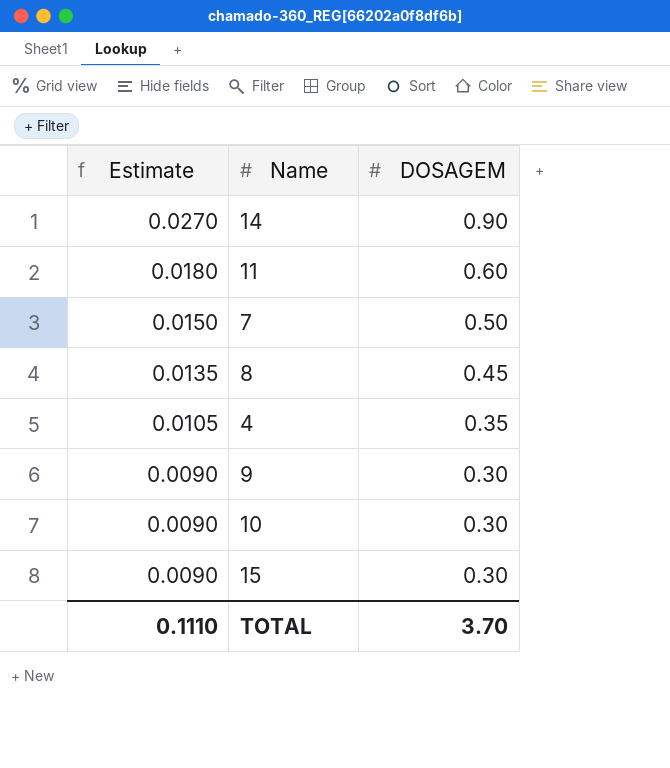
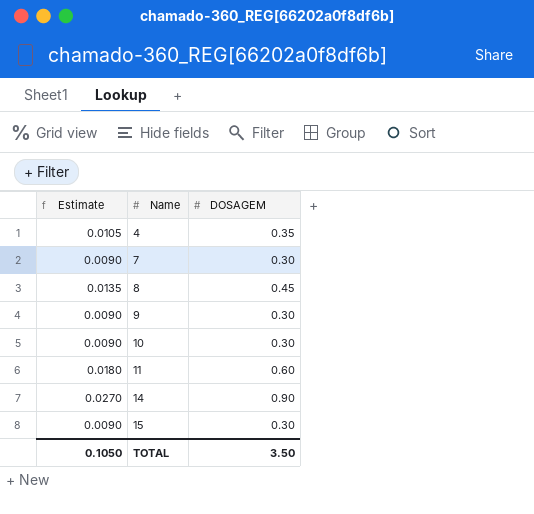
row order: Estimate descending -> Name ascending
7 | Estimate: 0.0150 -> 0.0090
7 | DOSAGEM: 0.50 -> 0.30
TOTAL | Estimate: 0.1110 -> 0.1050
TOTAL | DOSAGEM: 3.70 -> 3.50

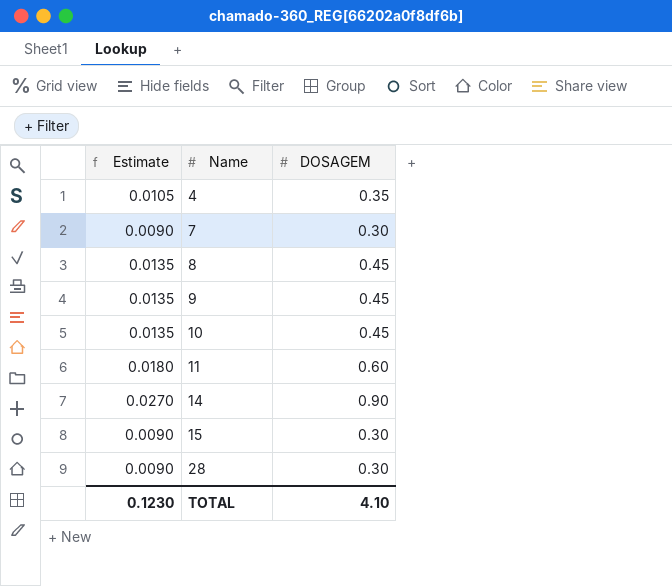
9 | Estimate: 0.0090 -> 0.0135
9 | DOSAGEM: 0.30 -> 0.45
10 | Estimate: 0.0090 -> 0.0135
10 | DOSAGEM: 0.30 -> 0.45
row 28: none -> 0.0090 | 0.30
TOTAL | Estimate: 0.1050 -> 0.1230
TOTAL | DOSAGEM: 3.50 -> 4.10

